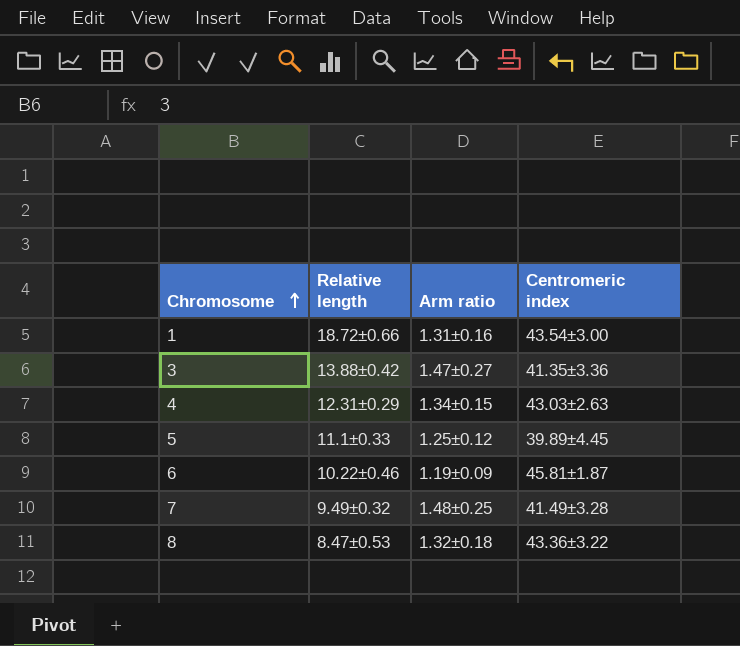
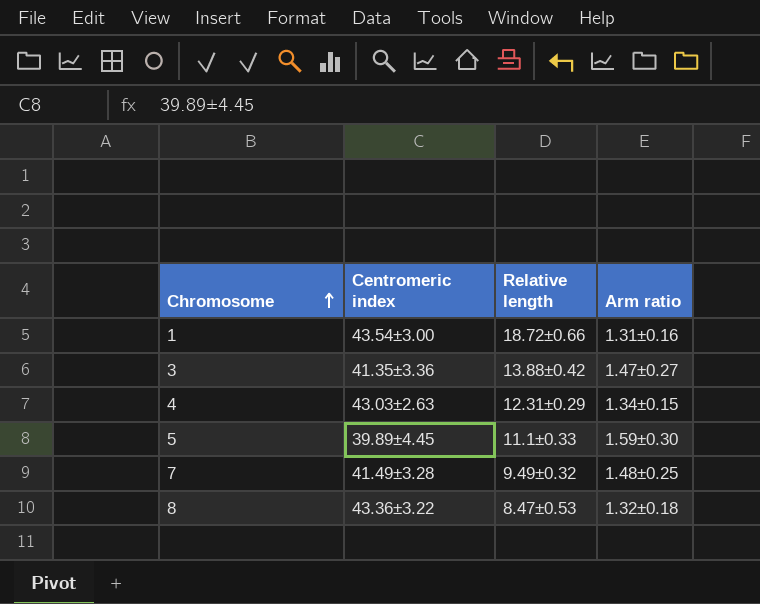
column Centromeric index | position: 4 -> 2
row 6: 10.22±0.46 | 1.19±0.09 | 45.81±1.87 -> none
5 | Arm ratio: 1.25±0.12 -> 1.59±0.30

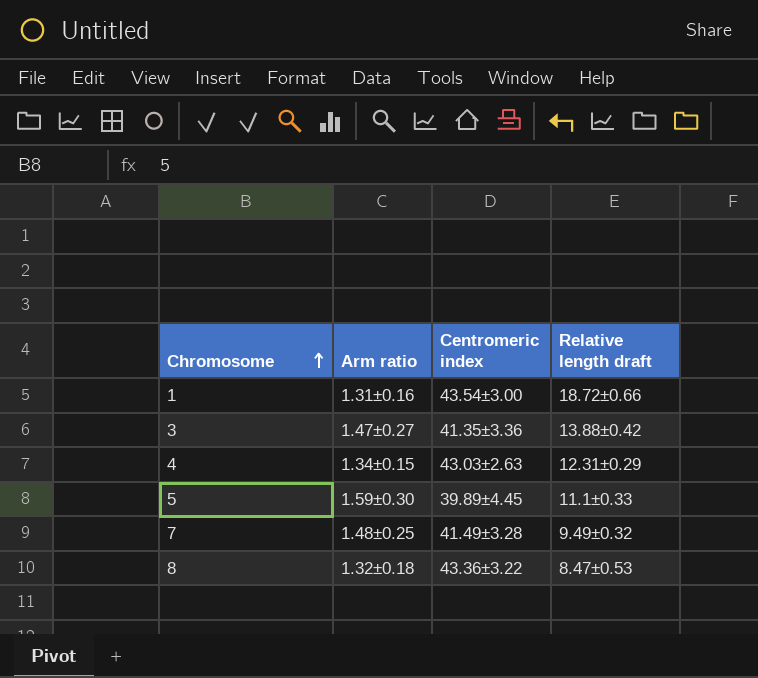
column Arm ratio | position: 4 -> 2
column name: Relative length -> Relative length draft

